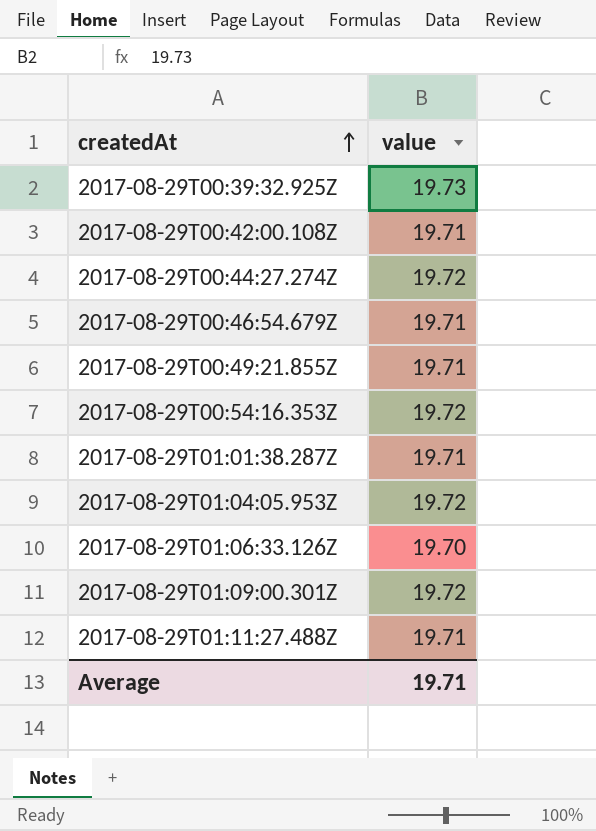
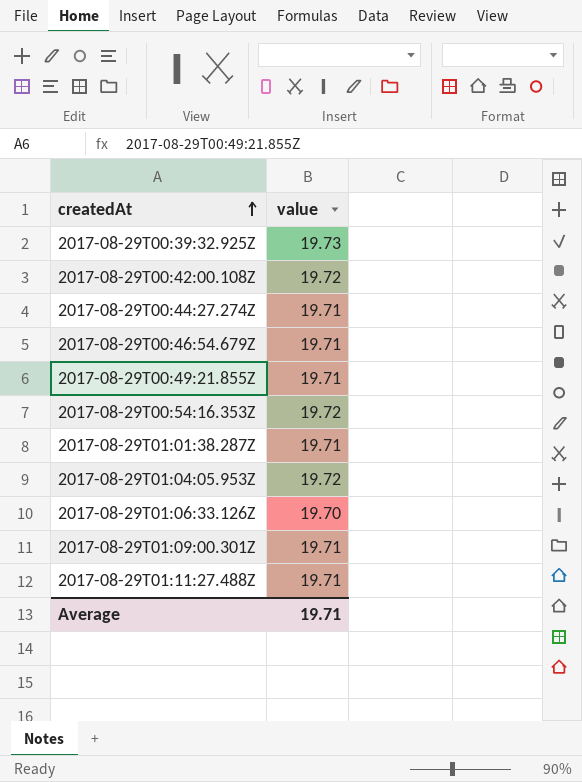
2017-08-29T00:42:00.108Z | value: 19.71 -> 19.72
2017-08-29T00:44:27.274Z | value: 19.72 -> 19.71
2017-08-29T01:09:00.301Z | value: 19.72 -> 19.71

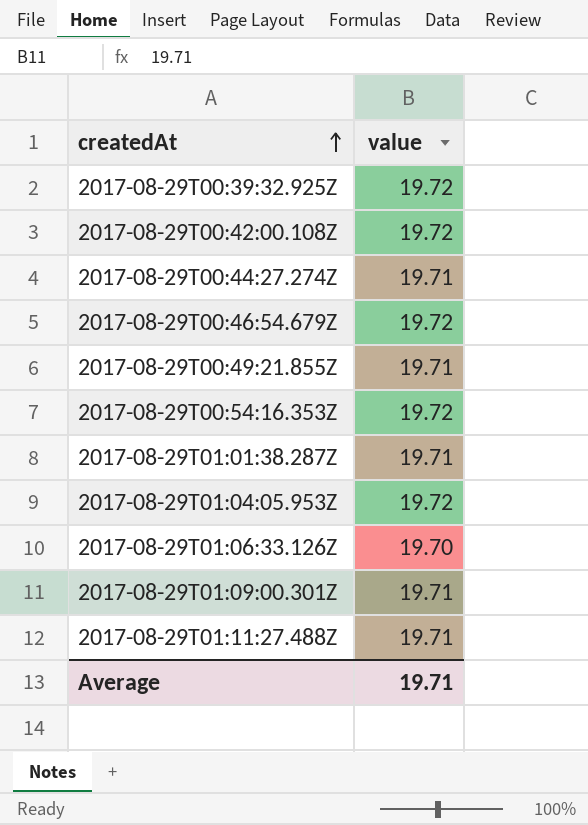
2017-08-29T00:39:32.925Z | value: 19.73 -> 19.72
2017-08-29T00:46:54.679Z | value: 19.71 -> 19.72

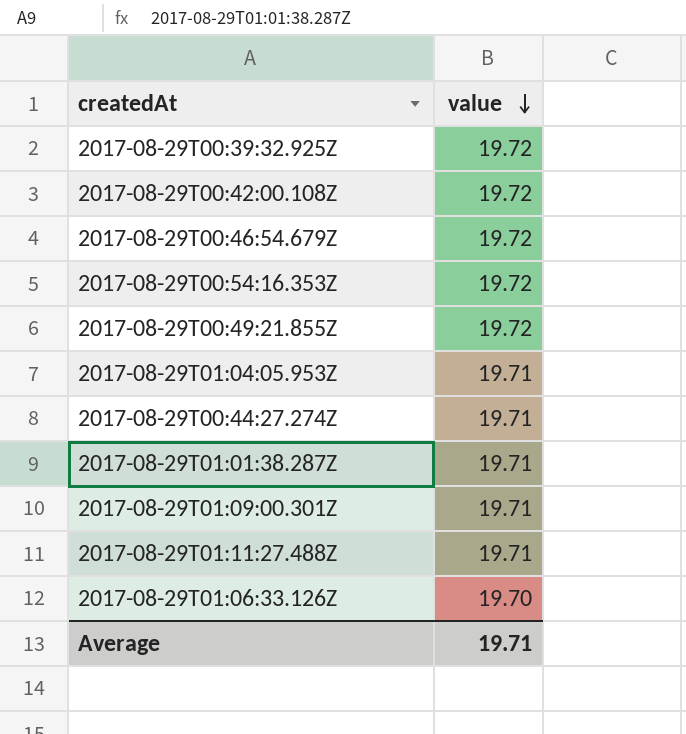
row order: createdAt ascending -> value descending
2017-08-29T00:49:21.855Z | value: 19.71 -> 19.72
2017-08-29T01:04:05.953Z | value: 19.72 -> 19.71

